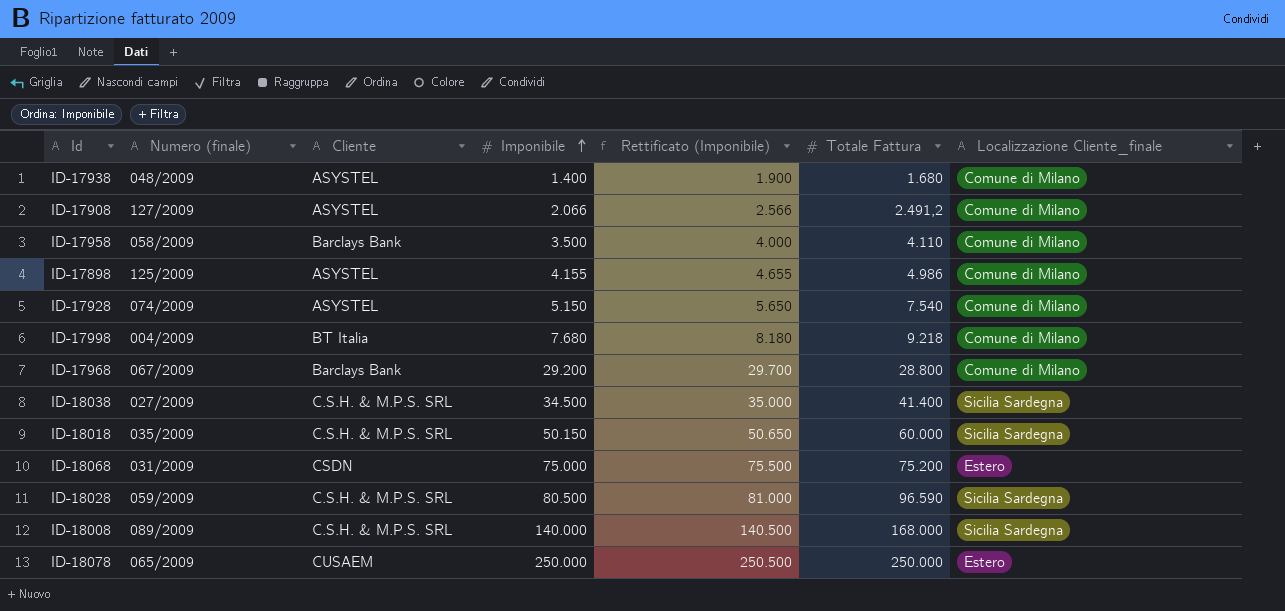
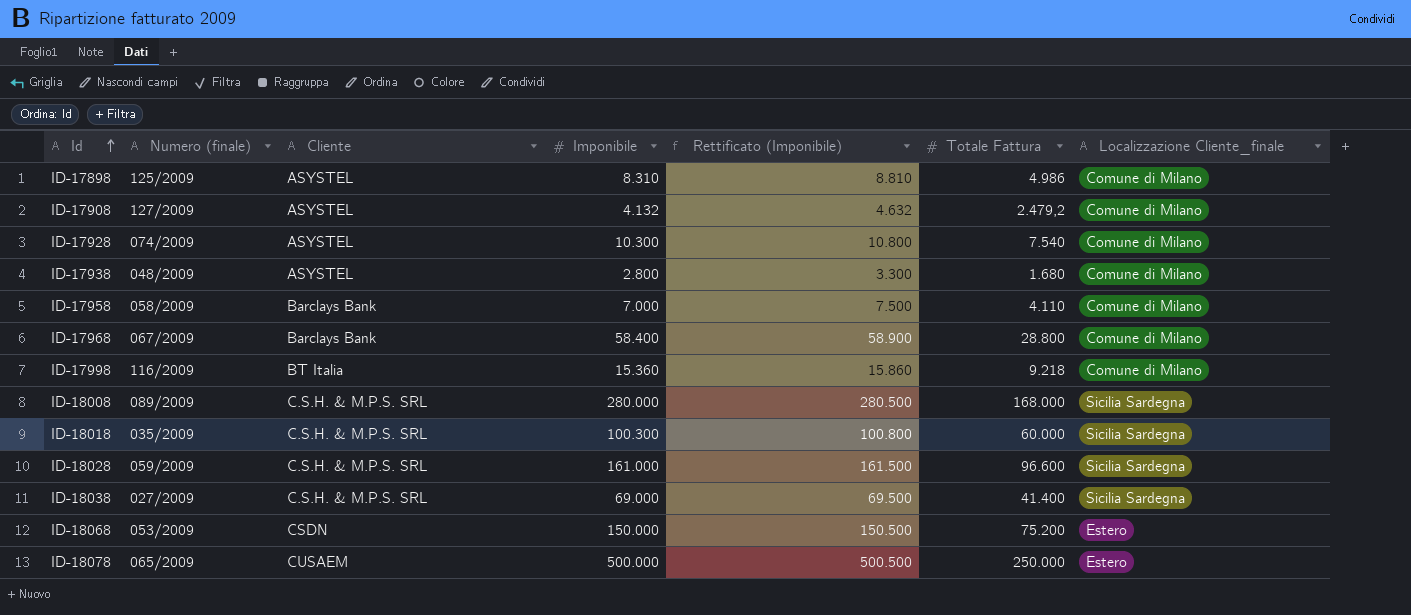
row order: Imponibile ascending -> Id ascending
ID-17898 | Imponibile: 4.155 -> 8.310
ID-17898 | Rettificato (Imponibile): 4.655 -> 8.810
ID-17908 | Imponibile: 2.066 -> 4.132
ID-17908 | Rettificato (Imponibile): 2.566 -> 4.632
ID-17908 | Totale Fattura: 2.491,2 -> 2.479,2
ID-17928 | Imponibile: 5.150 -> 10.300
ID-17928 | Rettificato (Imponibile): 5.650 -> 10.800
ID-17938 | Imponibile: 1.400 -> 2.800
ID-17938 | Rettificato (Imponibile): 1.900 -> 3.300
ID-17958 | Imponibile: 3.500 -> 7.000
ID-17958 | Rettificato (Imponibile): 4.000 -> 7.500
ID-17968 | Imponibile: 29.200 -> 58.400
ID-17968 | Rettificato (Imponibile): 29.700 -> 58.900
ID-17998 | Numero (finale): 004/2009 -> 116/2009
ID-17998 | Imponibile: 7.680 -> 15.360
ID-17998 | Rettificato (Imponibile): 8.180 -> 15.860
ID-18008 | Imponibile: 140.000 -> 280.000
ID-18008 | Rettificato (Imponibile): 140.500 -> 280.500
ID-18018 | Imponibile: 50.150 -> 100.300
ID-18018 | Rettificato (Imponibile): 50.650 -> 100.800
ID-18028 | Imponibile: 80.500 -> 161.000
ID-18028 | Rettificato (Imponibile): 81.000 -> 161.500
ID-18028 | Totale Fattura: 96.590 -> 96.600
ID-18038 | Imponibile: 34.500 -> 69.000
ID-18038 | Rettificato (Imponibile): 35.000 -> 69.500
ID-18068 | Numero (finale): 031/2009 -> 053/2009
ID-18068 | Imponibile: 75.000 -> 150.000
ID-18068 | Rettificato (Imponibile): 75.500 -> 150.500
ID-18078 | Imponibile: 250.000 -> 500.000
ID-18078 | Rettificato (Imponibile): 250.500 -> 500.500

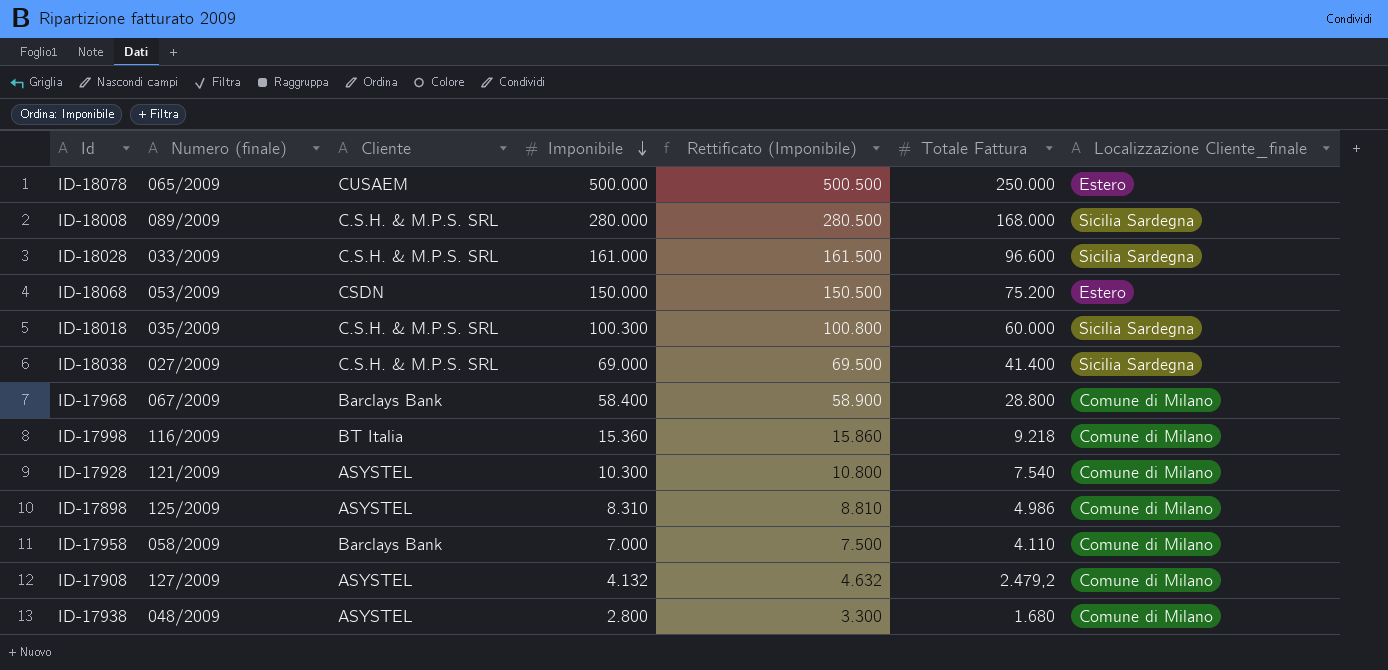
row order: Id ascending -> Imponibile descending
ID-18028 | Numero (finale): 059/2009 -> 033/2009
ID-17928 | Numero (finale): 074/2009 -> 121/2009

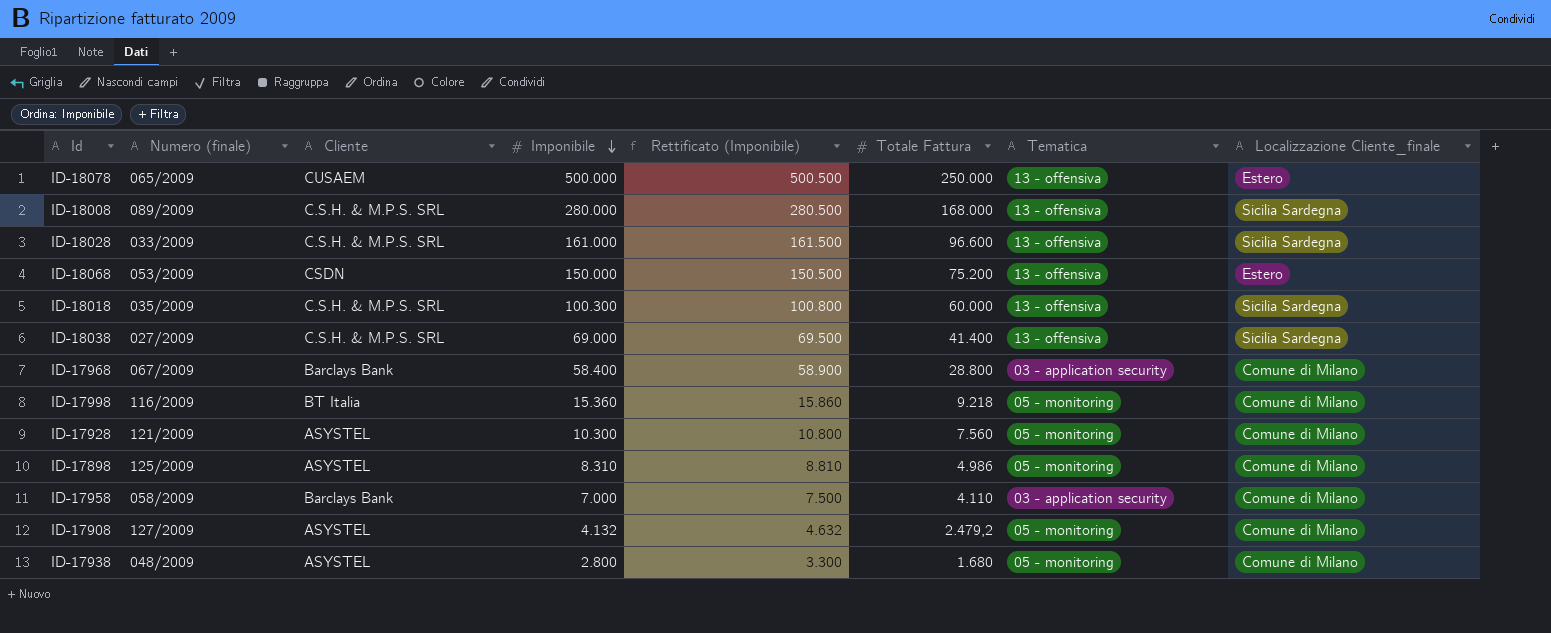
column Tematica | position: none -> 7
ID-17928 | Totale Fattura: 7.540 -> 7.560

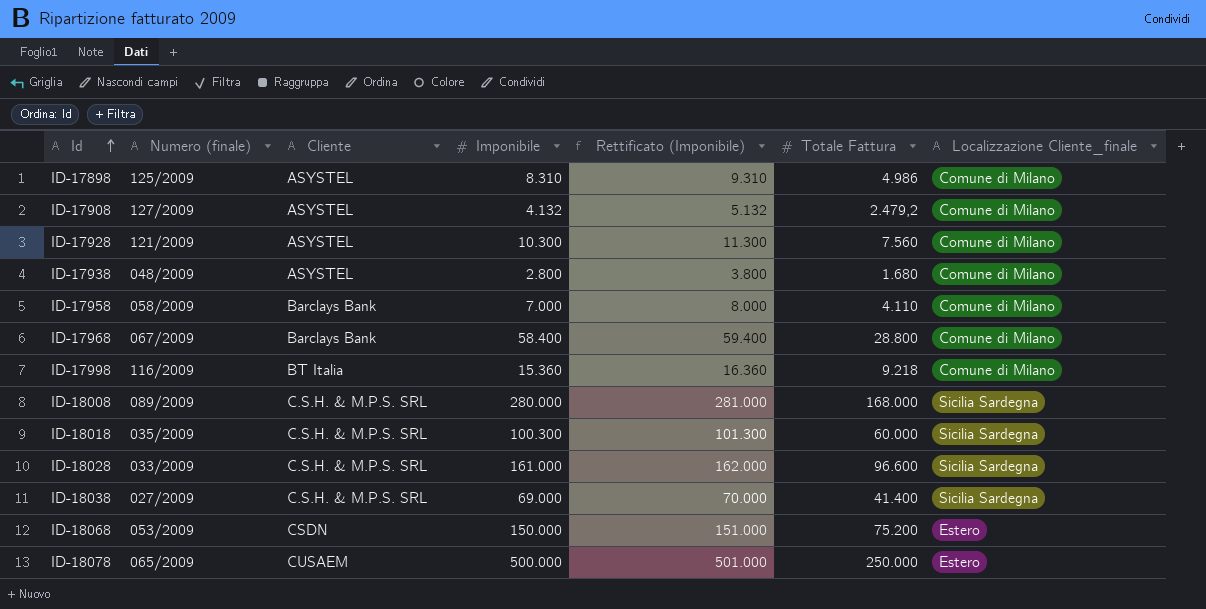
row order: Imponibile descending -> Id ascending
column Tematica | position: 7 -> none
column Rettificato (Imponibile) | formula: [Imponibile] + 500 -> [Imponibile] + 1000

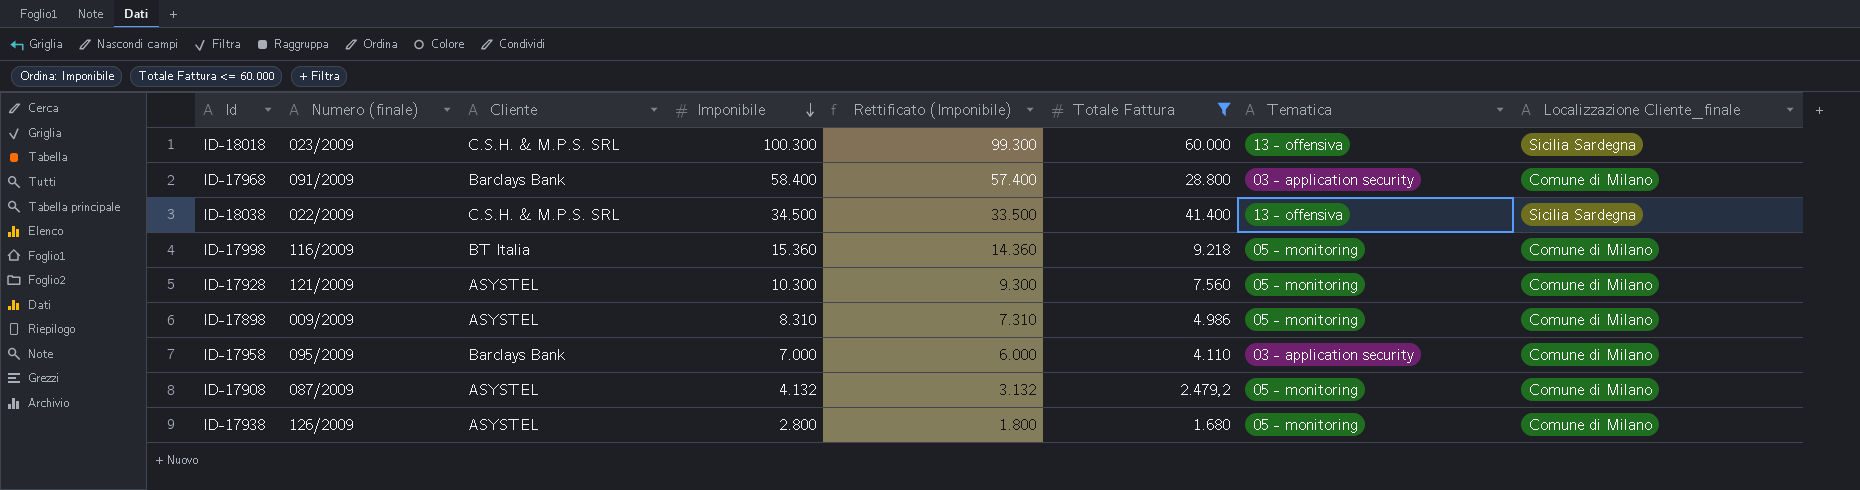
filter: none -> Totale Fattura <= 60.000
row order: Id ascending -> Imponibile descending
column Rettificato (Imponibile) | formula: [Imponibile] + 1000 -> [Imponibile] - 1000
column Tematica | position: none -> 7
ID-18018 | Numero (finale): 035/2009 -> 023/2009
ID-17968 | Numero (finale): 067/2009 -> 091/2009
ID-18038 | Numero (finale): 027/2009 -> 022/2009
ID-18038 | Imponibile: 69.000 -> 34.500
ID-17898 | Numero (finale): 125/2009 -> 009/2009
ID-17958 | Numero (finale): 058/2009 -> 095/2009
ID-17908 | Numero (finale): 127/2009 -> 087/2009
ID-17938 | Numero (finale): 048/2009 -> 126/2009

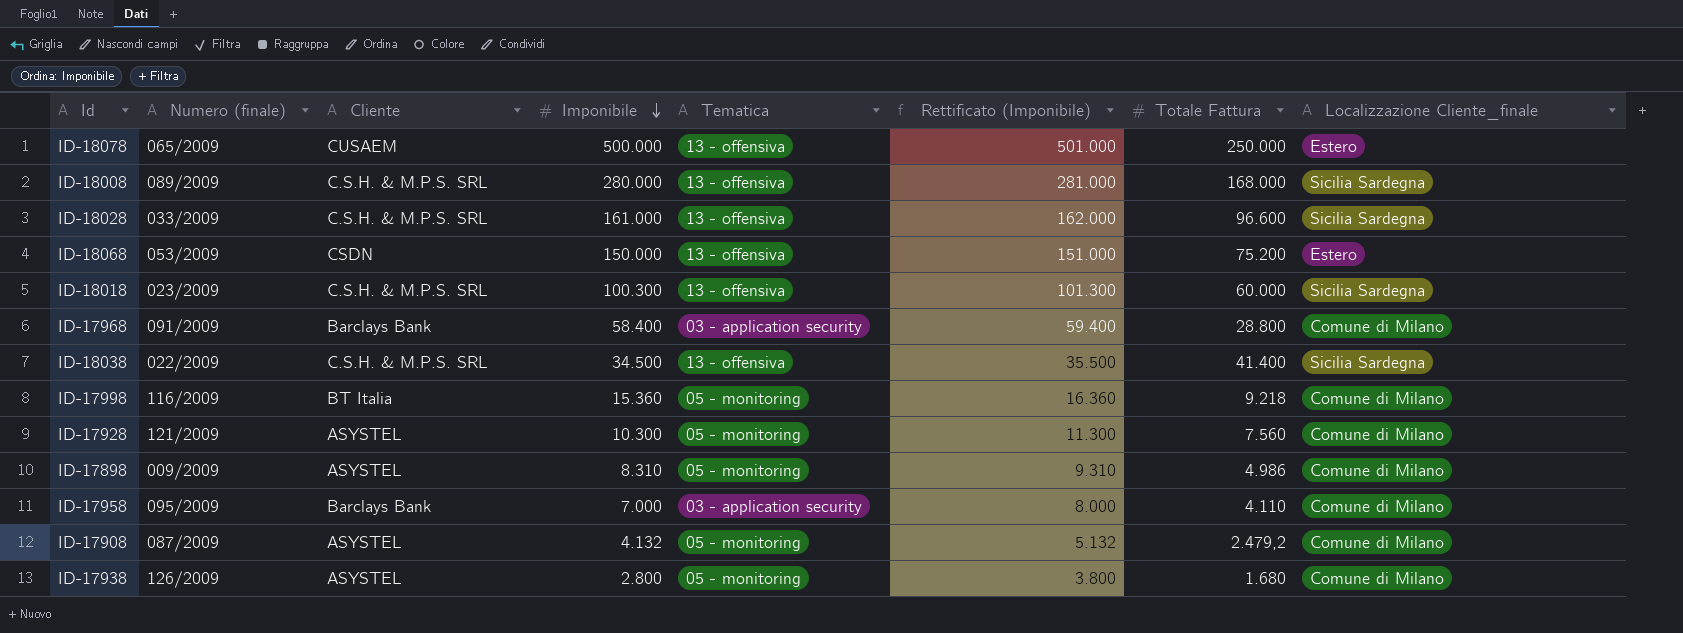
filter: Totale Fattura <= 60.000 -> none
column Tematica | position: 7 -> 5
column Rettificato (Imponibile) | formula: [Imponibile] - 1000 -> [Imponibile] + 1000

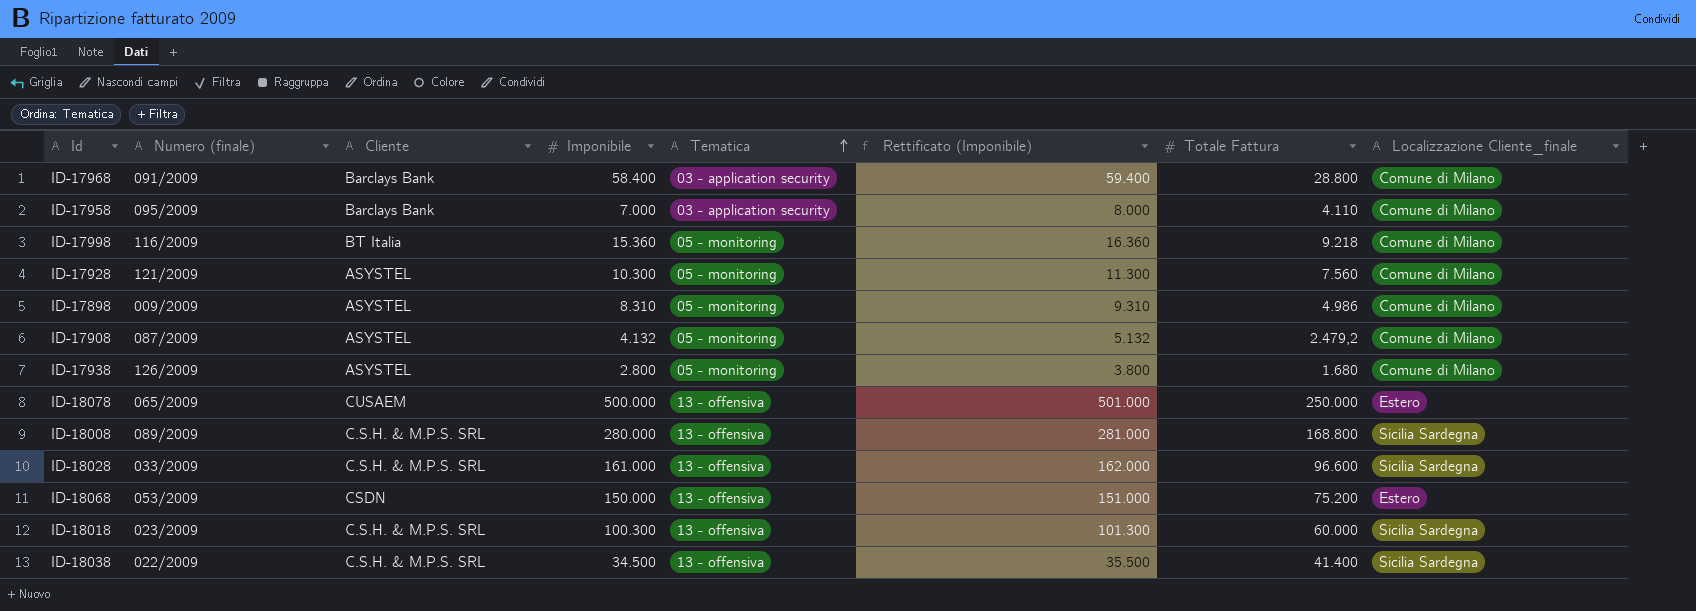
row order: Imponibile descending -> Tematica ascending
ID-18008 | Totale Fattura: 168.000 -> 168.800

